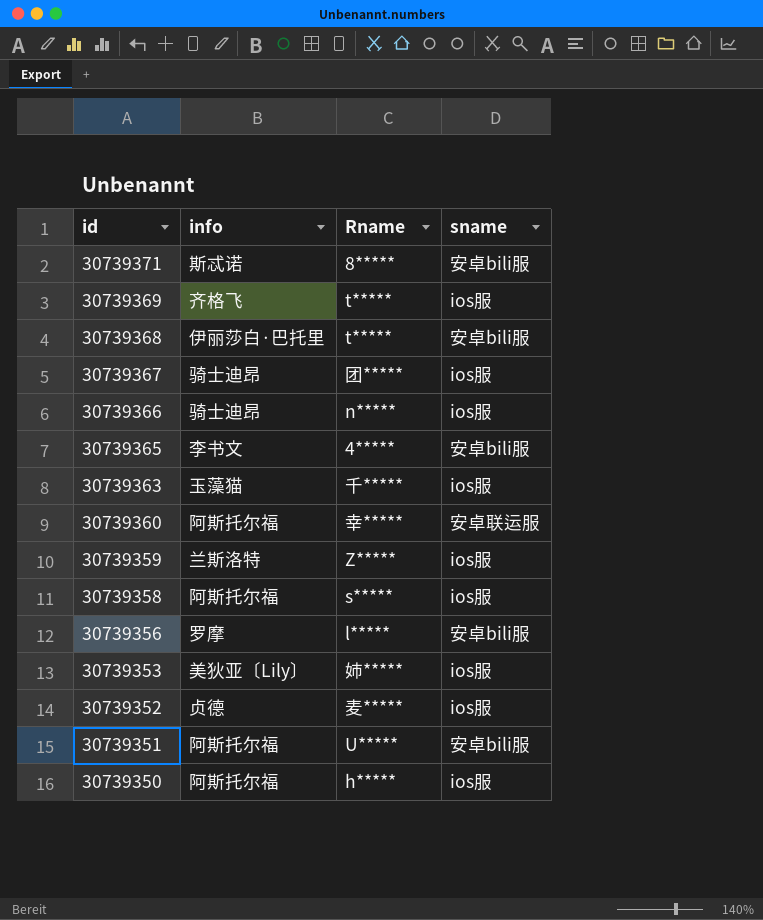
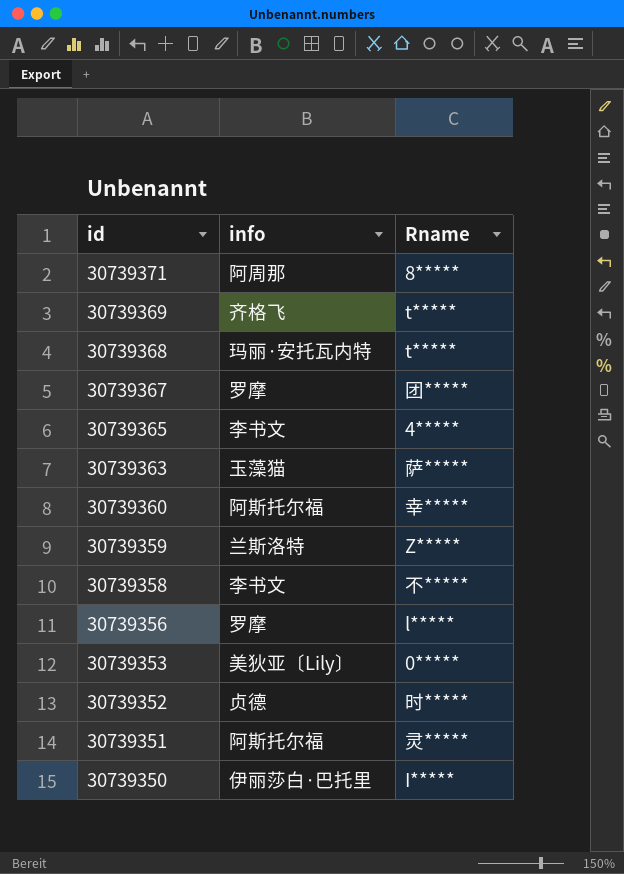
column sname | position: 4 -> none
row 30739366: 骑士迪昂 | n***** | ios服 -> none
30739371 | info: 斯忒诺 -> 阿周那
30739368 | info: 伊丽莎白·巴托里 -> 玛丽·安托瓦内特
30739367 | info: 骑士迪昂 -> 罗摩
30739363 | Rname: 千***** -> 萨*****
30739358 | info: 阿斯托尔福 -> 李书文
30739358 | Rname: s***** -> 不*****
30739353 | Rname: 姉***** -> 0*****
30739352 | Rname: 麦***** -> 时*****
30739351 | Rname: U***** -> 灵*****
30739350 | info: 阿斯托尔福 -> 伊丽莎白·巴托里
30739350 | Rname: h***** -> I*****

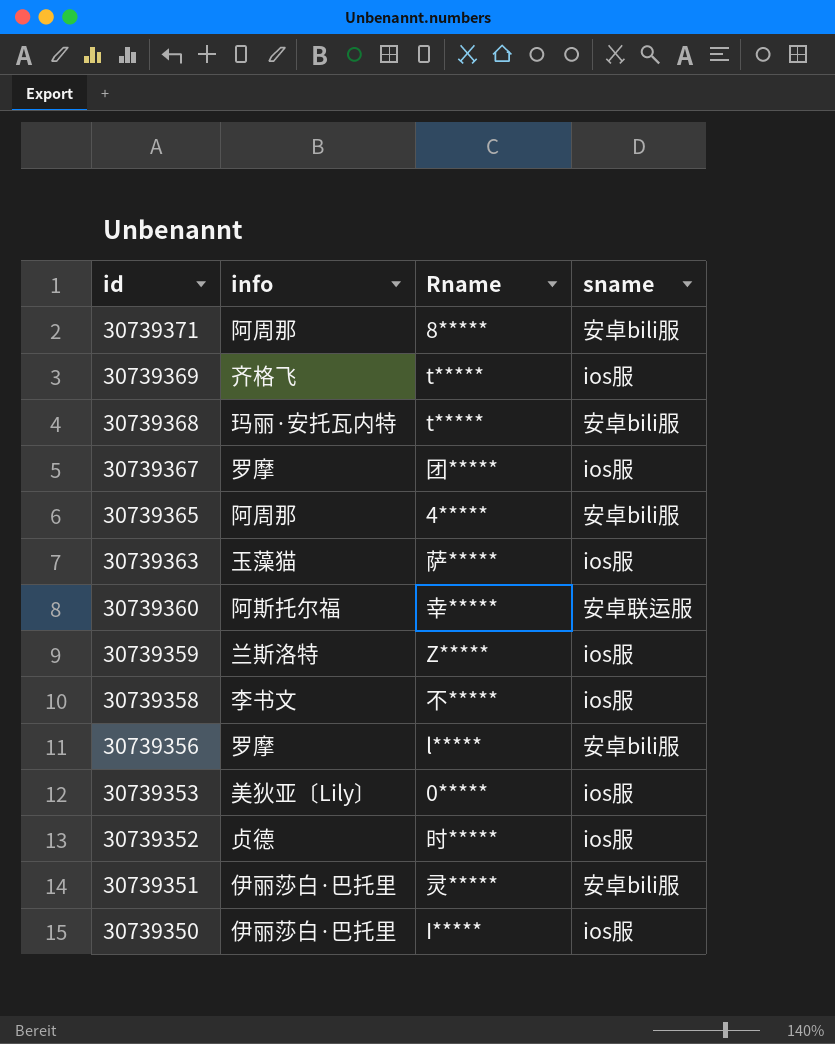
column sname | position: none -> 4
30739365 | info: 李书文 -> 阿周那
30739351 | info: 阿斯托尔福 -> 伊丽莎白·巴托里

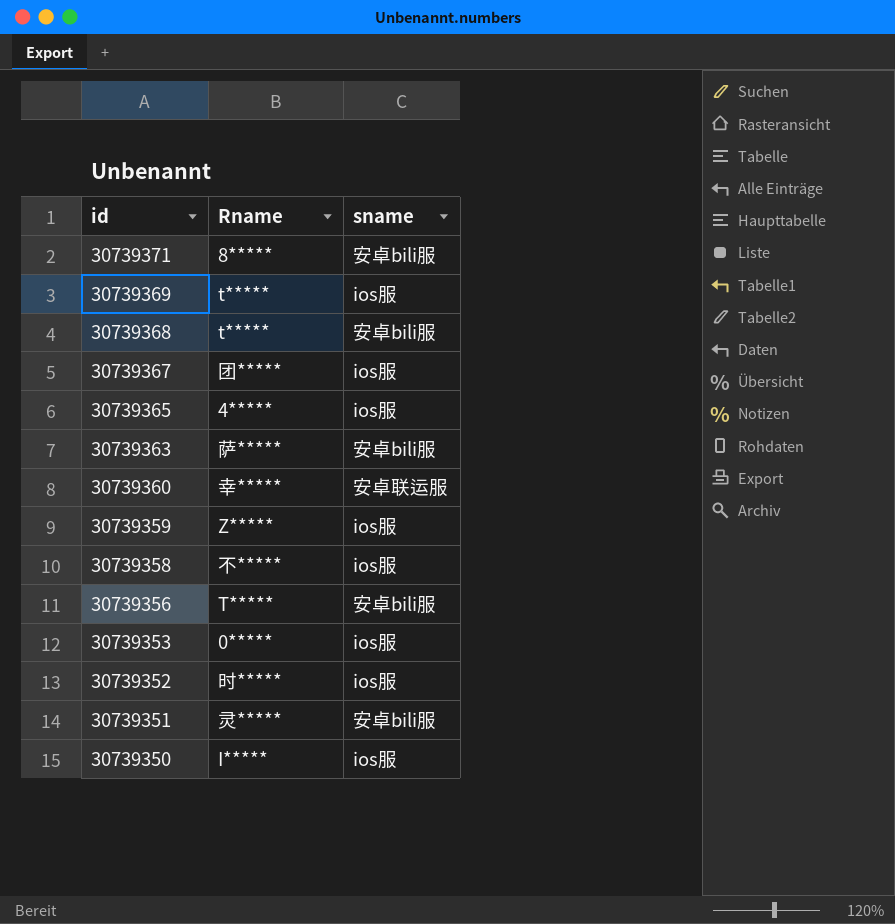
column info | position: 2 -> none
30739365 | sname: 安卓bili服 -> ios服
30739363 | sname: ios服 -> 安卓bili服
30739356 | Rname: l***** -> T*****

